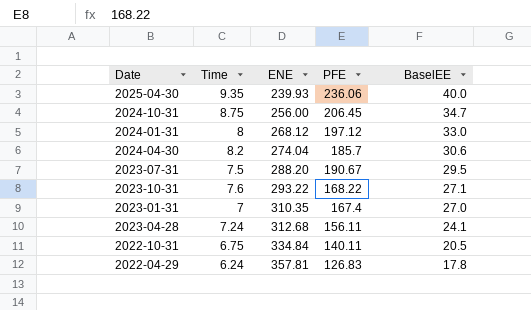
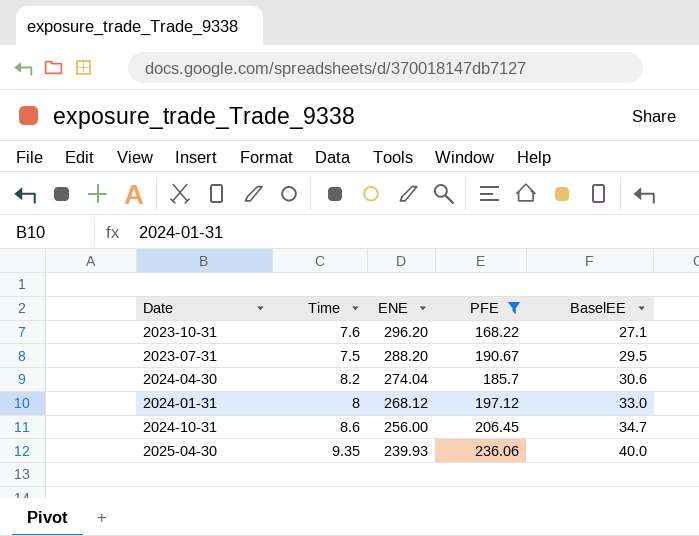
filter: none -> PFE >= 168.22
row order: ENE ascending -> ENE descending
2023-10-31 | ENE: 293.22 -> 296.20
2024-10-31 | Time: 8.75 -> 8.6

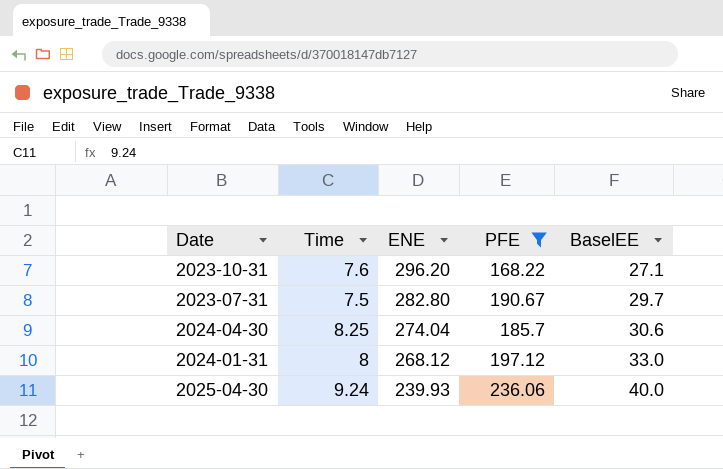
row 2024-10-31: 8.6 | 256.00 | 206.45 | 34.7 -> none
2023-07-31 | ENE: 288.20 -> 282.80
2023-07-31 | BaselEE: 29.5 -> 29.7
2024-04-30 | Time: 8.2 -> 8.25
2025-04-30 | Time: 9.35 -> 9.24

